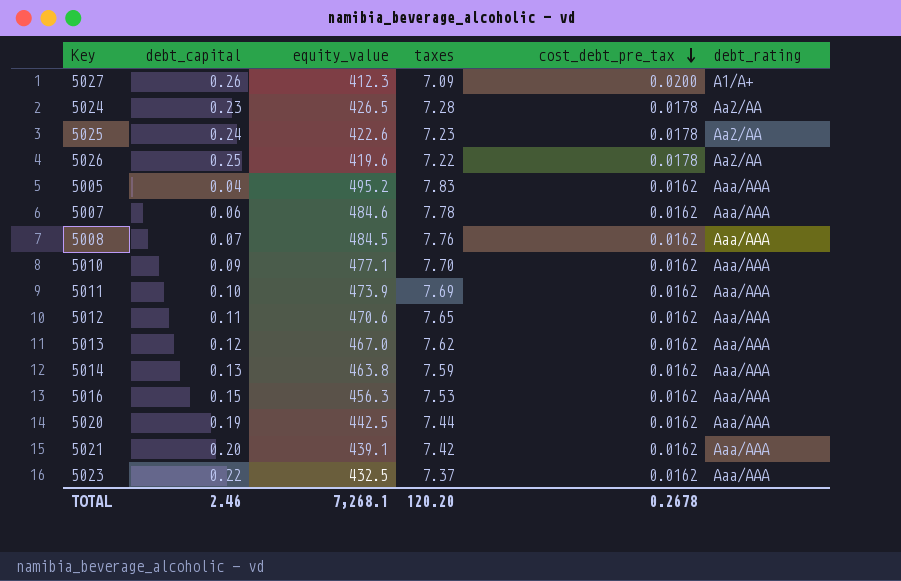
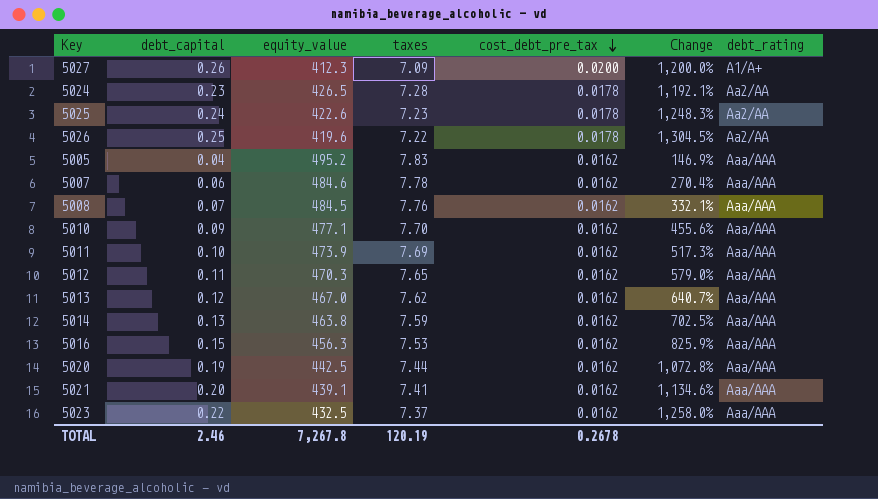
column Change | formula: none -> ([debt_capital] - [cost_debt_pre_tax]) / [cost_debt_pre_tax]
5012 | equity_value: 470.6 -> 470.3
5021 | taxes: 7.42 -> 7.41
TOTAL | equity_value: 7,268.1 -> 7,267.8
TOTAL | taxes: 120.20 -> 120.19

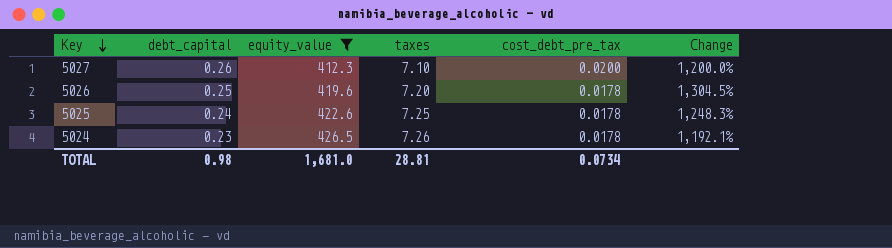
filter: none -> equity_value <= 426.5
row order: cost_debt_pre_tax descending -> Key descending
column debt_rating | position: 7 -> none
5027 | taxes: 7.09 -> 7.10
5026 | taxes: 7.22 -> 7.20
5025 | taxes: 7.23 -> 7.25
5024 | taxes: 7.28 -> 7.26
TOTAL | debt_capital: 2.46 -> 0.98
TOTAL | equity_value: 7,267.8 -> 1,681.0
TOTAL | taxes: 120.19 -> 28.81
TOTAL | cost_debt_pre_tax: 0.2678 -> 0.0734

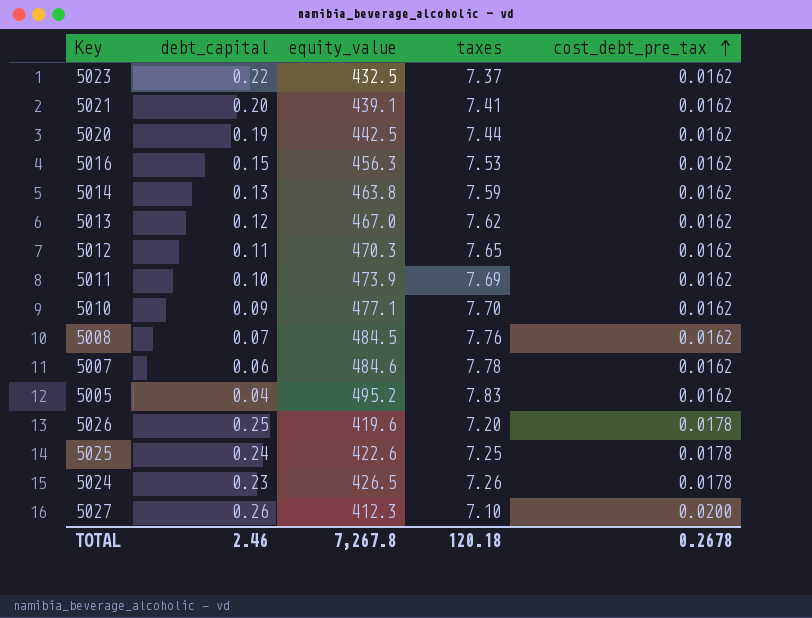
filter: equity_value <= 426.5 -> none
row order: Key descending -> cost_debt_pre_tax ascending
column Change | formula: ([debt_capital] - [cost_debt_pre_tax]) / [cost_debt_pre_tax] -> none
TOTAL | debt_capital: 0.98 -> 2.46
TOTAL | equity_value: 1,681.0 -> 7,267.8
TOTAL | taxes: 28.81 -> 120.18
TOTAL | cost_debt_pre_tax: 0.0734 -> 0.2678

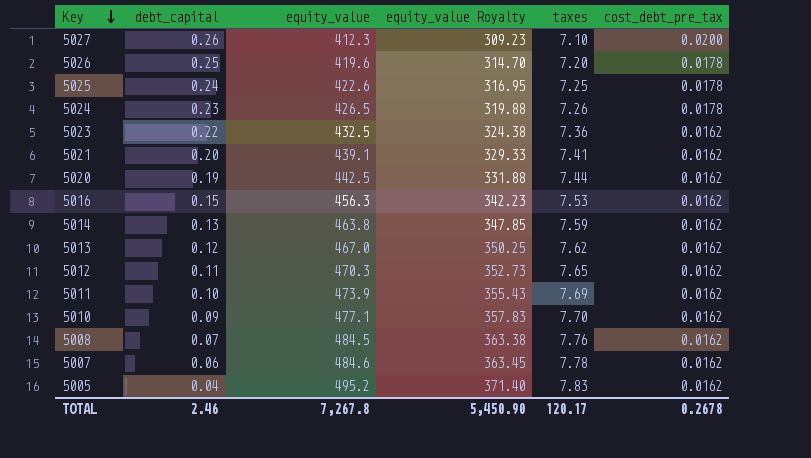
row order: cost_debt_pre_tax ascending -> Key descending
column equity_value Royalty | formula: none -> [equity_value] * 0.75
5023 | taxes: 7.37 -> 7.36
TOTAL | taxes: 120.18 -> 120.17

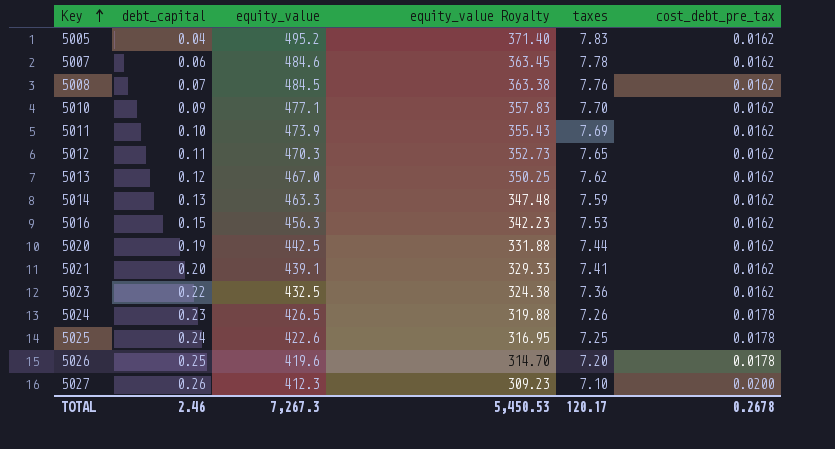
row order: Key descending -> Key ascending
5014 | equity_value: 463.8 -> 463.3
5014 | equity_value Royalty: 347.85 -> 347.48
TOTAL | equity_value: 7,267.8 -> 7,267.3
TOTAL | equity_value Royalty: 5,450.90 -> 5,450.53

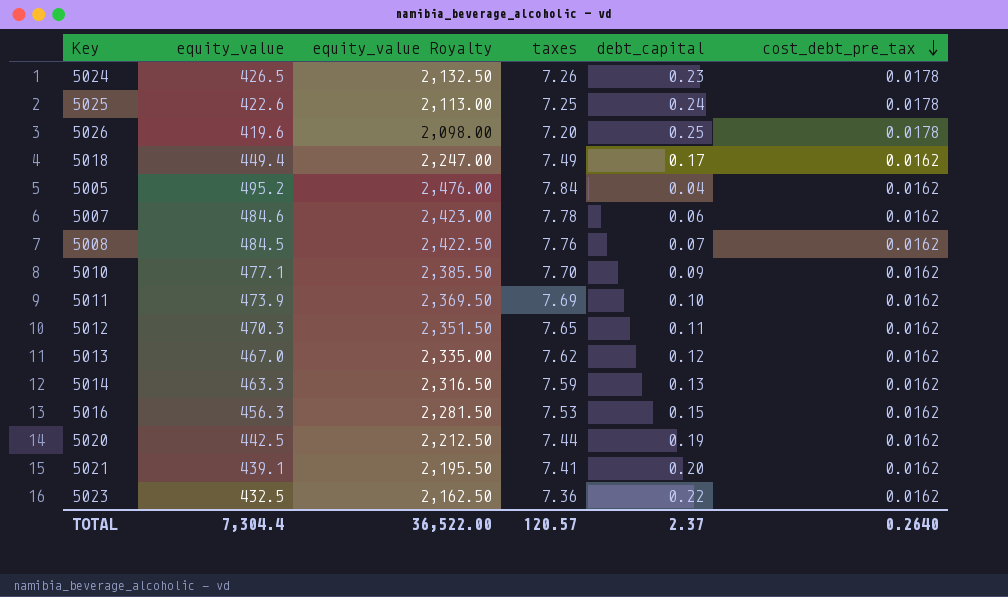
row order: Key ascending -> cost_debt_pre_tax descending
column equity_value Royalty | formula: [equity_value] * 0.75 -> [equity_value] * 5
column debt_capital | position: 2 -> 5
row 5027: 0.26 | 412.3 | 309.23 | 7.10 | 0.0200 -> none
row 5018: none -> 449.4 | 2,247.00 | 7.49 | 0.17 | 0.0162
5005 | taxes: 7.83 -> 7.84
TOTAL | equity_value: 7,267.3 -> 7,304.4
TOTAL | equity_value Royalty: 5,450.53 -> 36,522.00
TOTAL | taxes: 120.17 -> 120.57
TOTAL | debt_capital: 2.46 -> 2.37
TOTAL | cost_debt_pre_tax: 0.2678 -> 0.2640

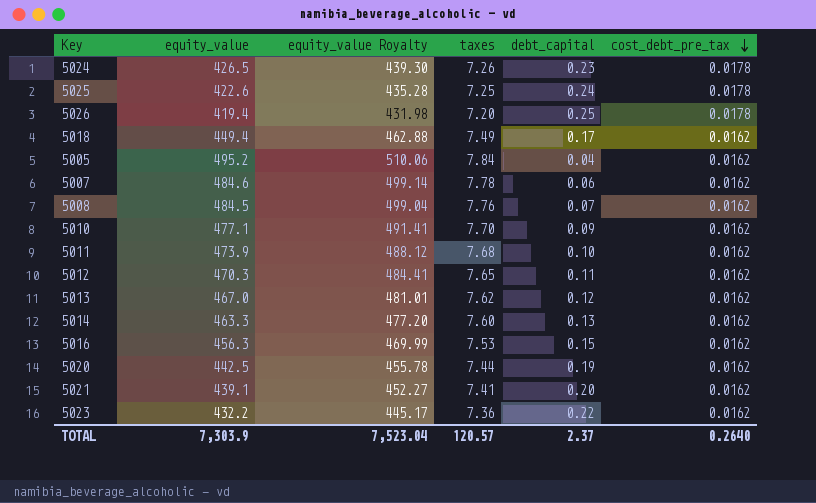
column equity_value Royalty | formula: [equity_value] * 5 -> [equity_value] * 1.03
5026 | equity_value: 419.6 -> 419.4
5011 | taxes: 7.69 -> 7.68
5014 | taxes: 7.59 -> 7.60
5023 | equity_value: 432.5 -> 432.2
TOTAL | equity_value: 7,304.4 -> 7,303.9
TOTAL | equity_value Royalty: 36,522.00 -> 7,523.04

